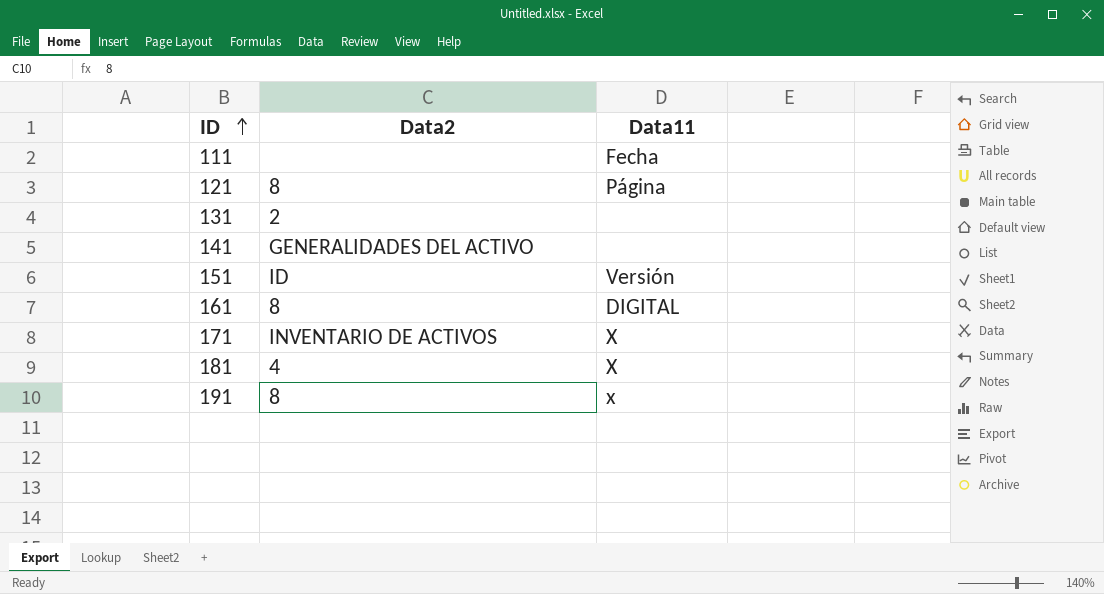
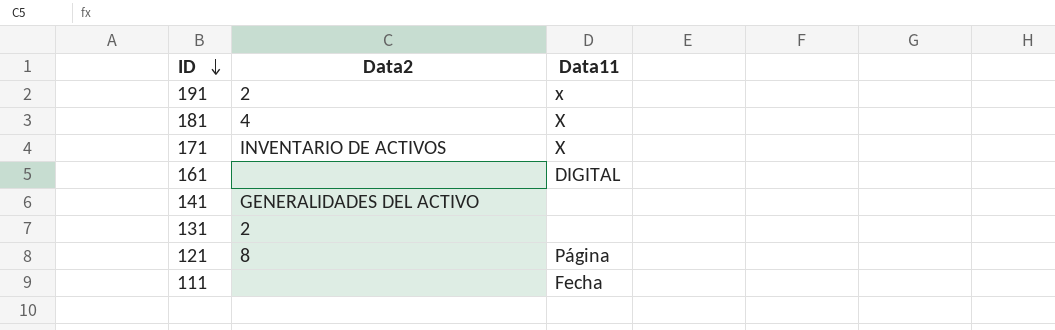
row order: ID ascending -> ID descending
row 151: ID | Versión -> none
191 | Data2: 8 -> 2
161 | Data2: 8 -> none

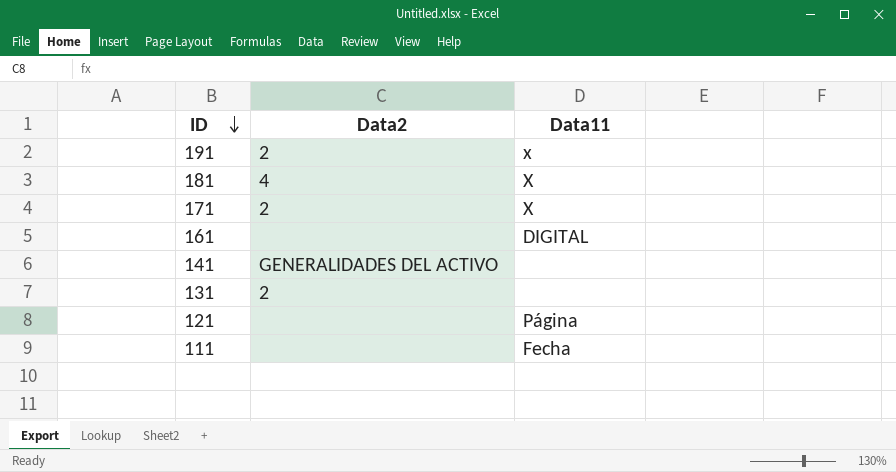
171 | Data2: INVENTARIO DE ACTIVOS -> 2
121 | Data2: 8 -> none

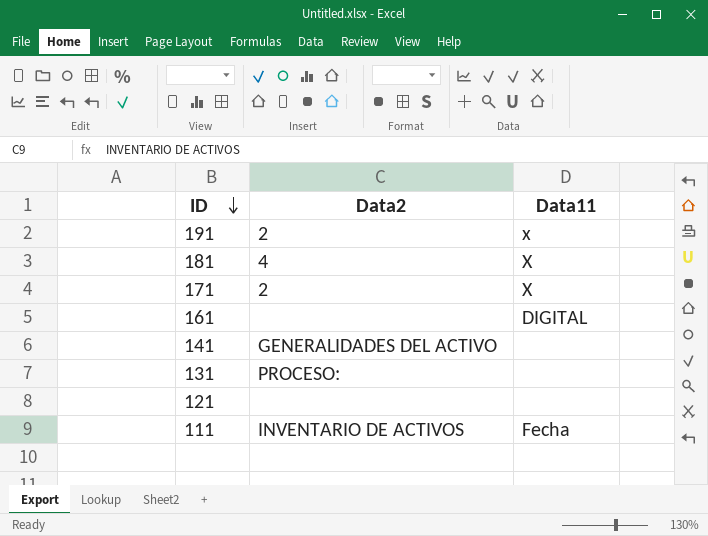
131 | Data2: 2 -> PROCESO:
121 | Data11: Página -> none
111 | Data2: none -> INVENTARIO DE ACTIVOS

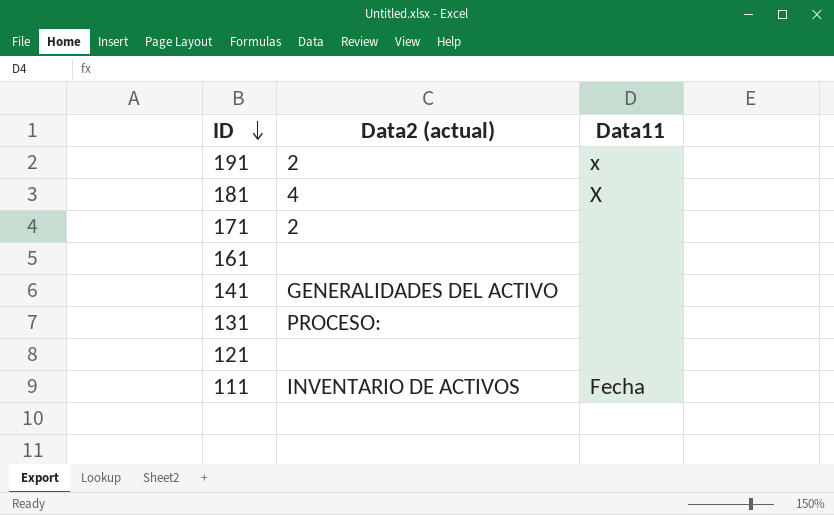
column name: Data2 -> Data2 (actual)
171 | Data11: X -> none
161 | Data11: DIGITAL -> none

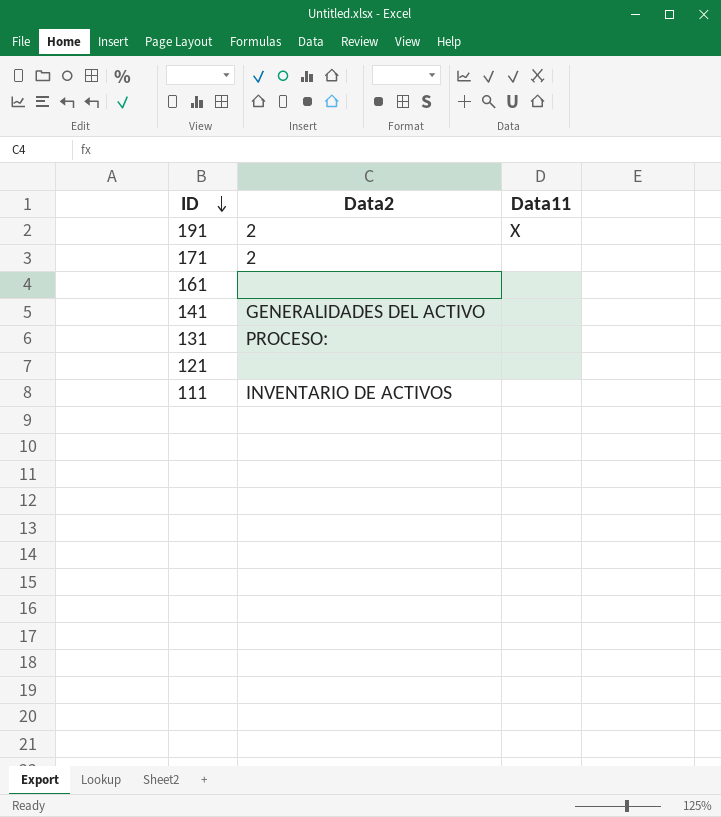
column name: Data2 (actual) -> Data2
row 181: 4 | X -> none
191 | Data11: x -> X
111 | Data11: Fecha -> none

